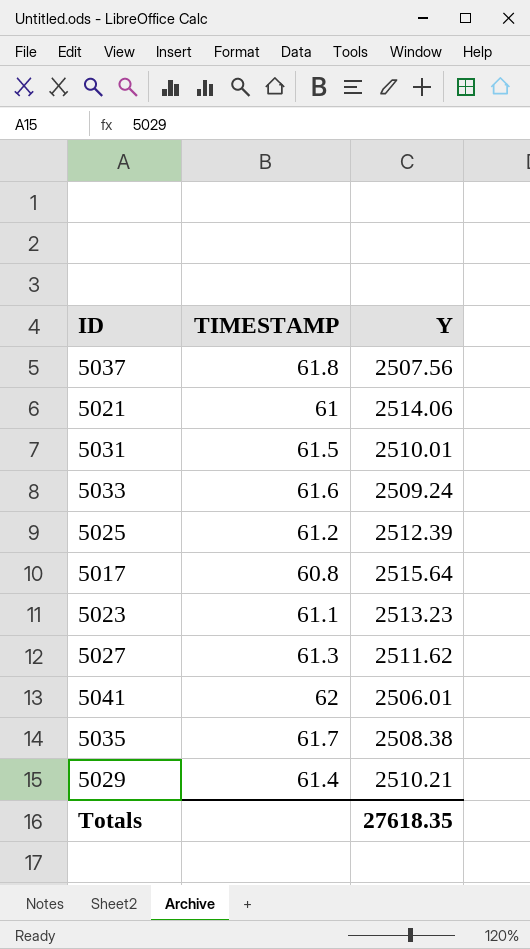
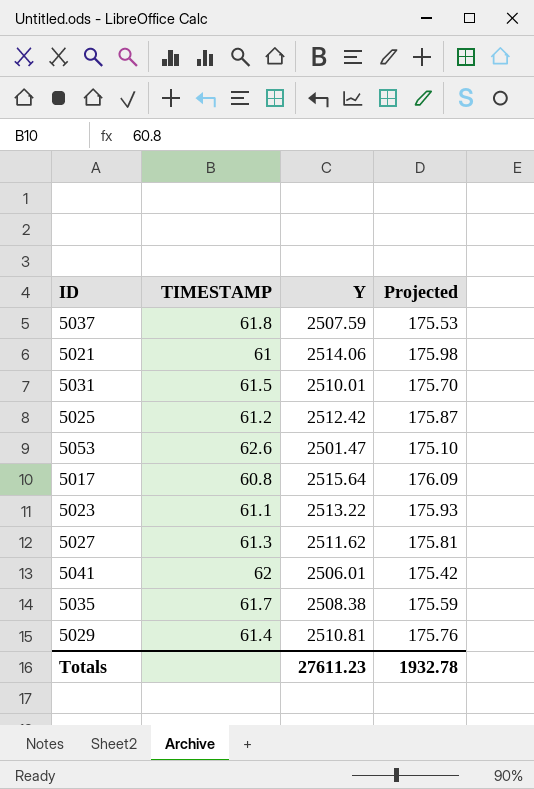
column Projected | formula: none -> [Y] * 0.07
row 5033: 61.6 | 2509.24 -> none
5037 | Y: 2507.56 -> 2507.59
5025 | Y: 2512.39 -> 2512.42
row 5053: none -> 62.6 | 2501.47 | 175.10
5023 | Y: 2513.23 -> 2513.22
5029 | Y: 2510.21 -> 2510.81
Totals | Y: 27618.35 -> 27611.23

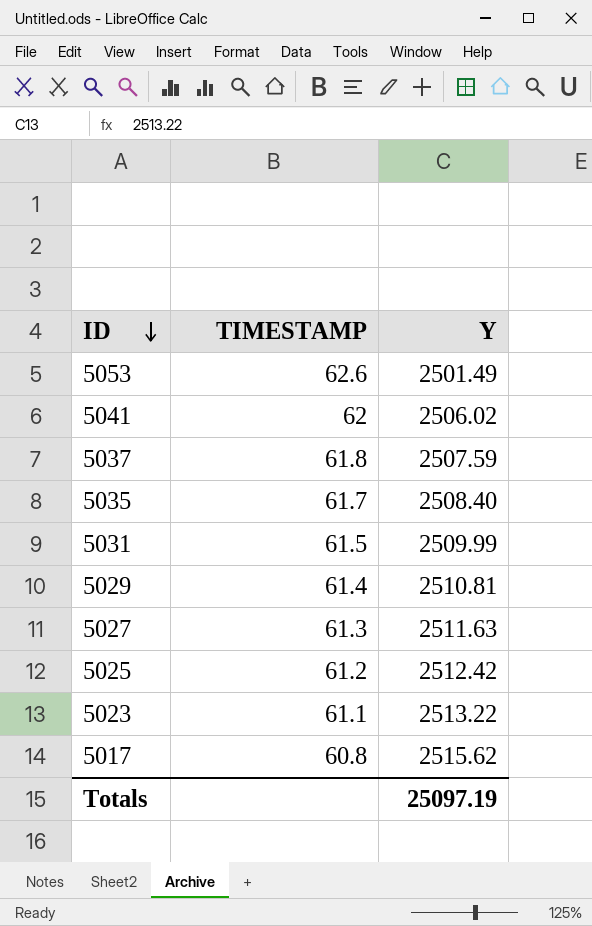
row order: none -> ID descending
column Projected | formula: [Y] * 0.07 -> none
row 5021: 61 | 2514.06 | 175.98 -> none
5053 | Y: 2501.47 -> 2501.49
5041 | Y: 2506.01 -> 2506.02
5035 | Y: 2508.38 -> 2508.40
5031 | Y: 2510.01 -> 2509.99
5027 | Y: 2511.62 -> 2511.63
5017 | Y: 2515.64 -> 2515.62
Totals | Y: 27611.23 -> 25097.19

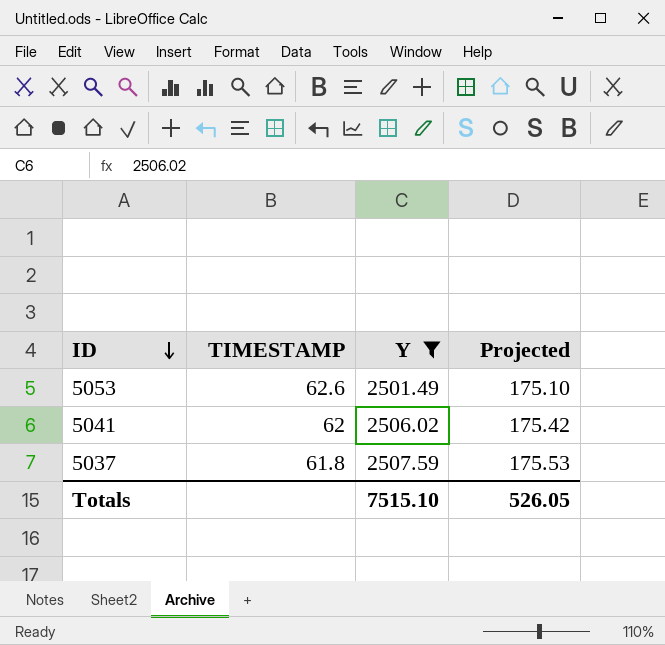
filter: none -> Y <= 2507.59
column Projected | formula: none -> [Y] * 0.07
Totals | Y: 25097.19 -> 7515.10

